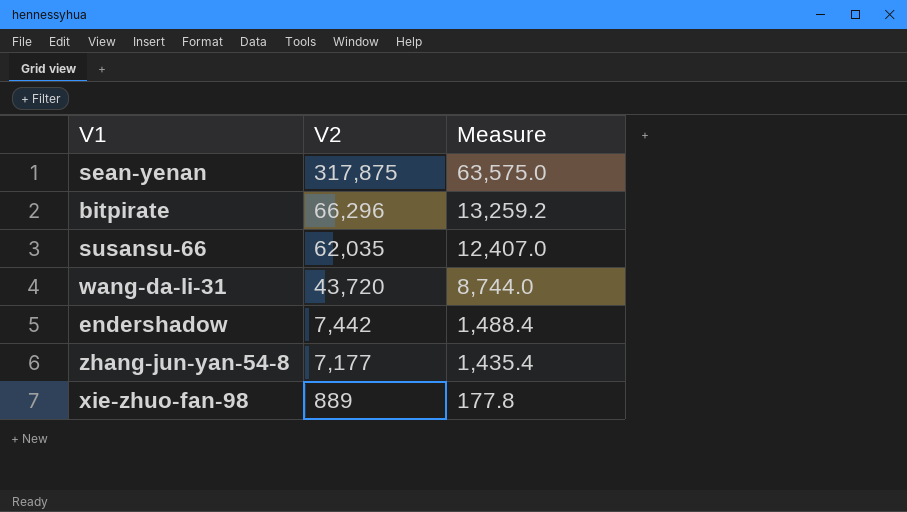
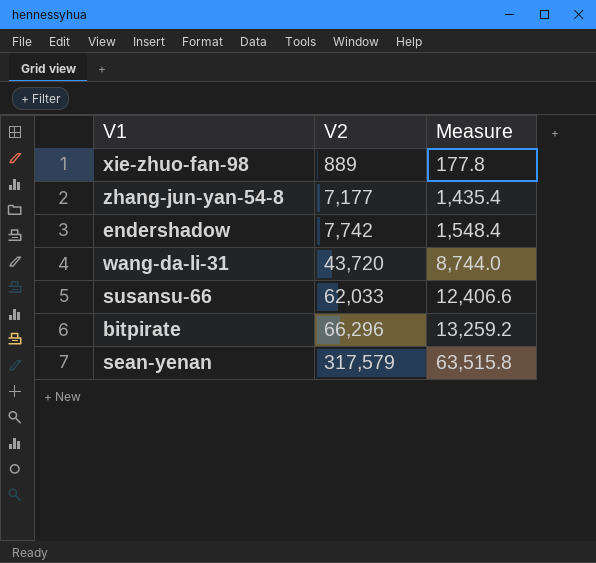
row order: V2 descending -> V2 ascending
endershadow | V2: 7,442 -> 7,742
endershadow | Measure: 1,488.4 -> 1,548.4
susansu-66 | V2: 62,035 -> 62,033
susansu-66 | Measure: 12,407.0 -> 12,406.6
sean-yenan | V2: 317,875 -> 317,579
sean-yenan | Measure: 63,575.0 -> 63,515.8

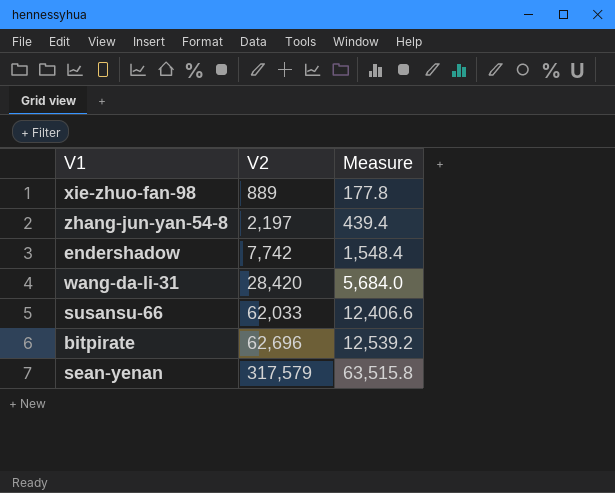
zhang-jun-yan-54-8 | V2: 7,177 -> 2,197
zhang-jun-yan-54-8 | Measure: 1,435.4 -> 439.4
wang-da-li-31 | V2: 43,720 -> 28,420
wang-da-li-31 | Measure: 8,744.0 -> 5,684.0
bitpirate | V2: 66,296 -> 62,696
bitpirate | Measure: 13,259.2 -> 12,539.2

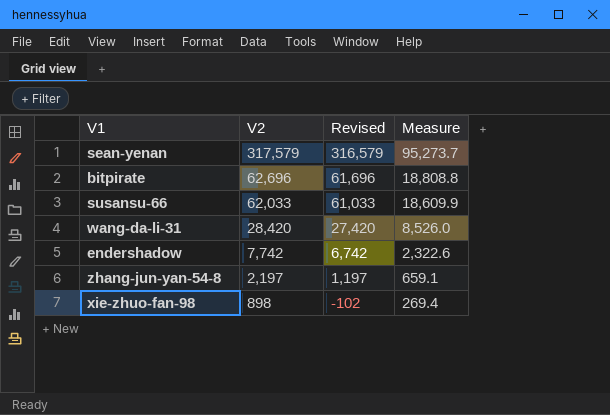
row order: V2 ascending -> V2 descending
column Revised | formula: none -> [V2] - 1000
column Measure | formula: [V2] * 0.2 -> [V2] * 0.3
xie-zhuo-fan-98 | V2: 889 -> 898

